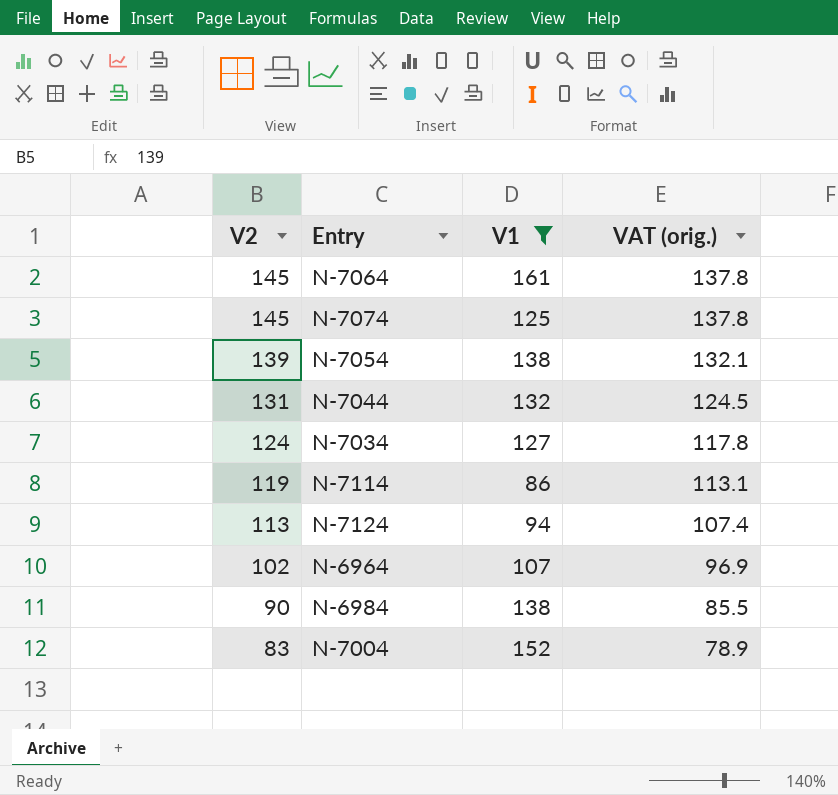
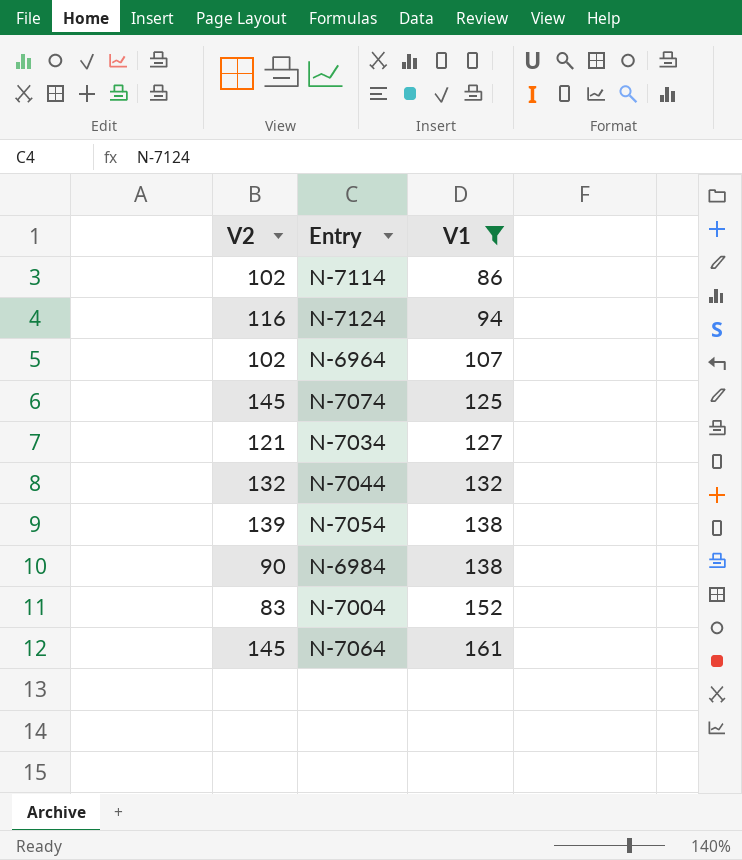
row order: V2 descending -> V1 ascending
column VAT (orig.) | formula: [V2] * 0.95 -> none
N-7114 | V2: 119 -> 102
N-7124 | V2: 113 -> 116
N-7034 | V2: 124 -> 121
N-7044 | V2: 131 -> 132

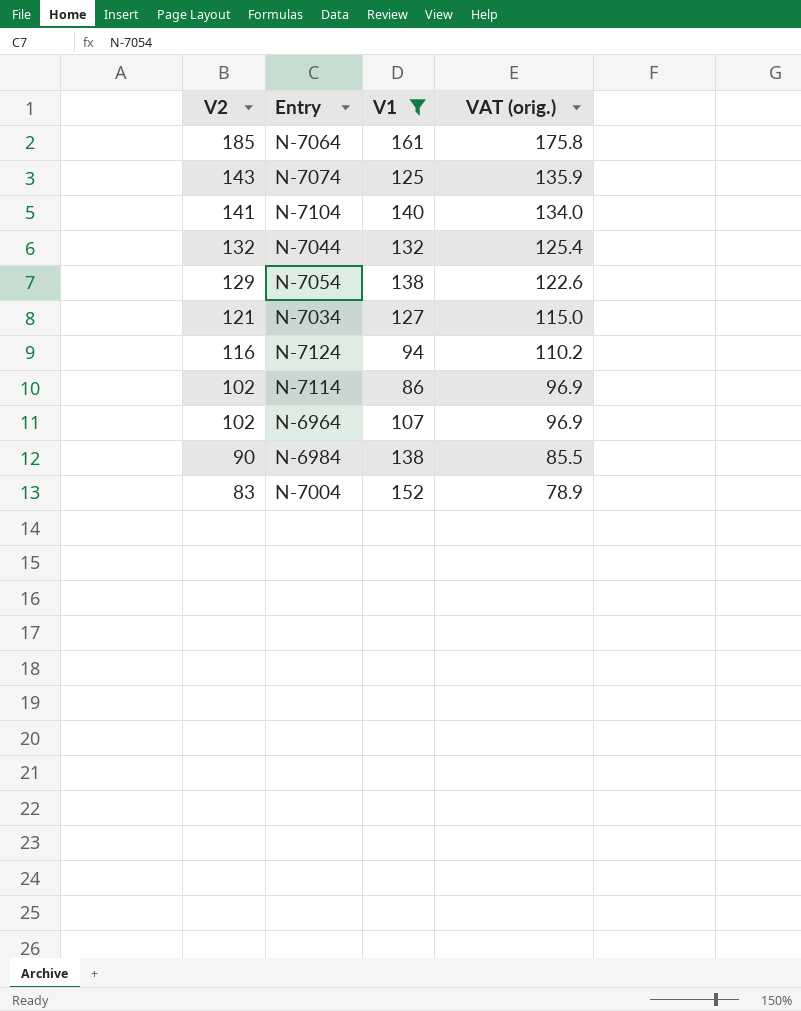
row order: V1 ascending -> V2 descending
column VAT (orig.) | formula: none -> [V2] * 0.95
N-7064 | V2: 145 -> 185
N-7074 | V2: 145 -> 143
row N-7104: none -> 141 | 140 | 134.0
N-7054 | V2: 139 -> 129

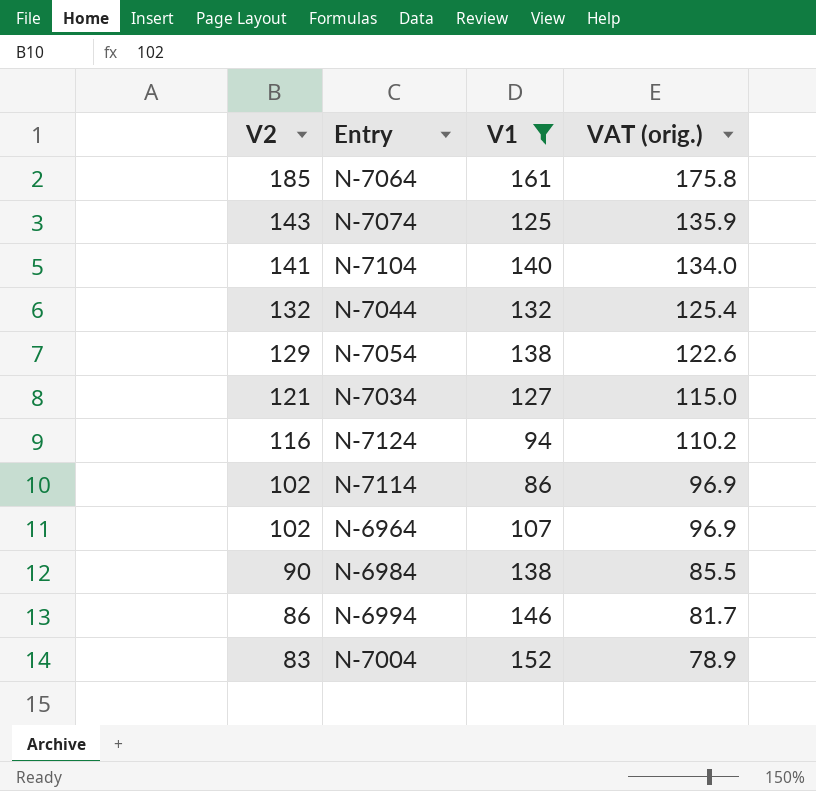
row N-6994: none -> 86 | 146 | 81.7

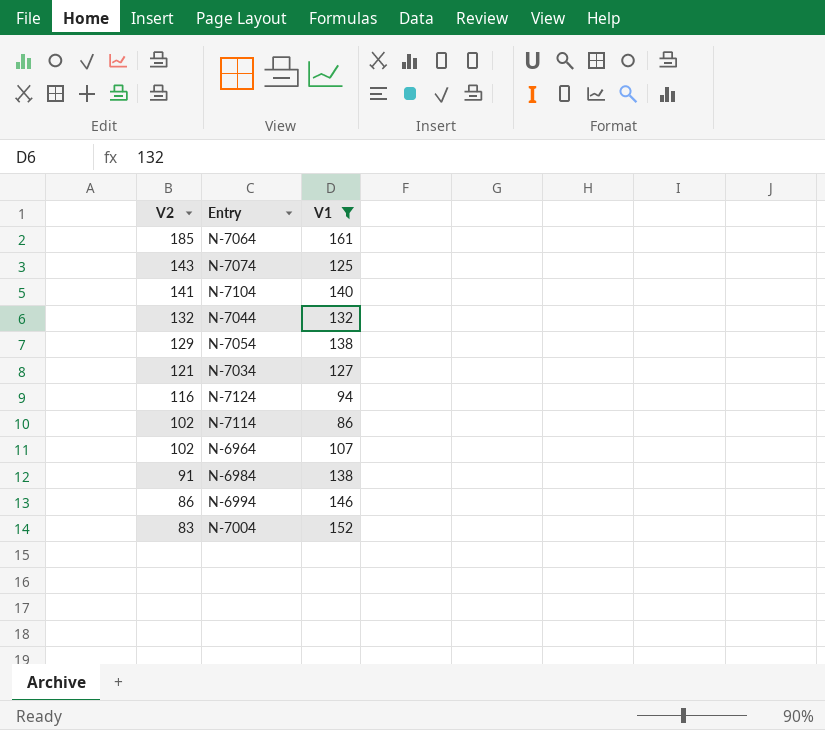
column VAT (orig.) | formula: [V2] * 0.95 -> none
N-6984 | V2: 90 -> 91

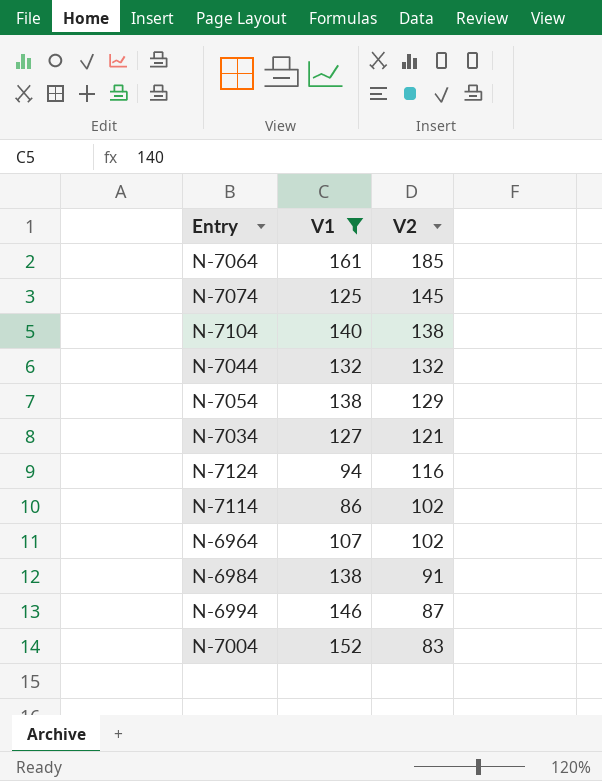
column V2 | position: 1 -> 3
N-7074 | V2: 143 -> 145
N-7104 | V2: 141 -> 138
N-6994 | V2: 86 -> 87

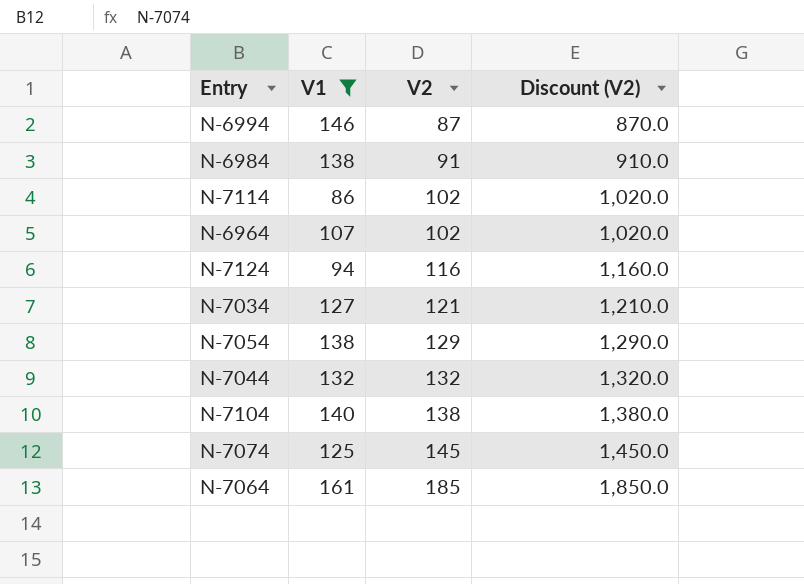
row order: V2 descending -> V2 ascending
column Discount (V2) | formula: none -> [V2] * 10
row N-7004: 152 | 83 -> none

